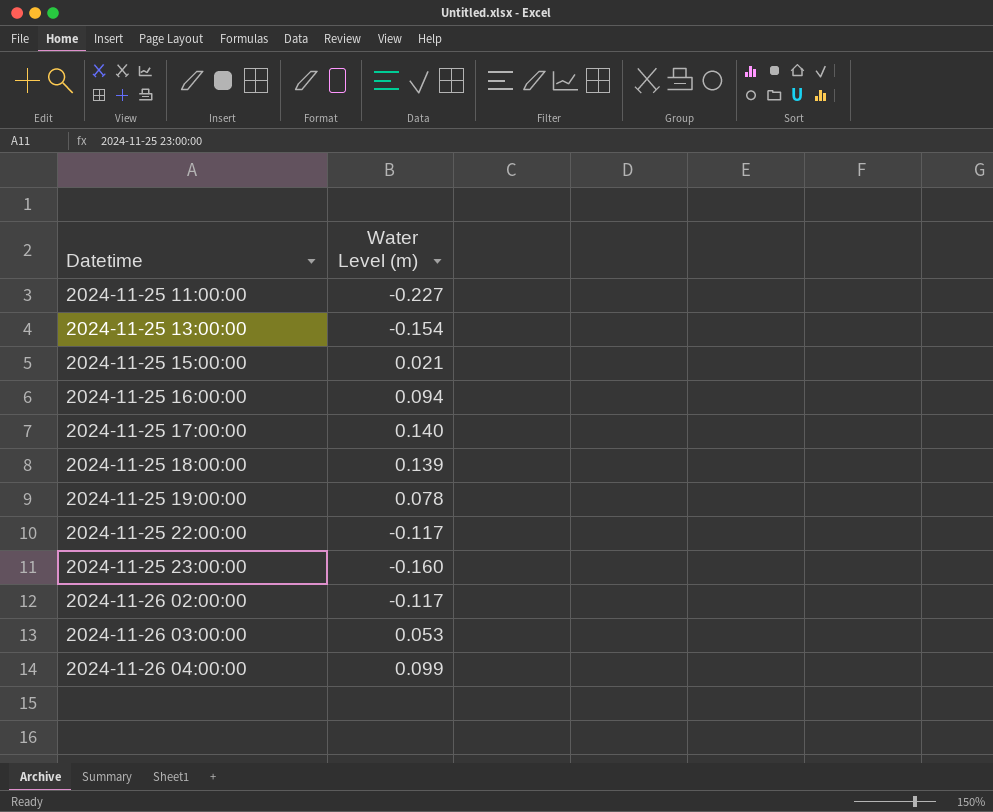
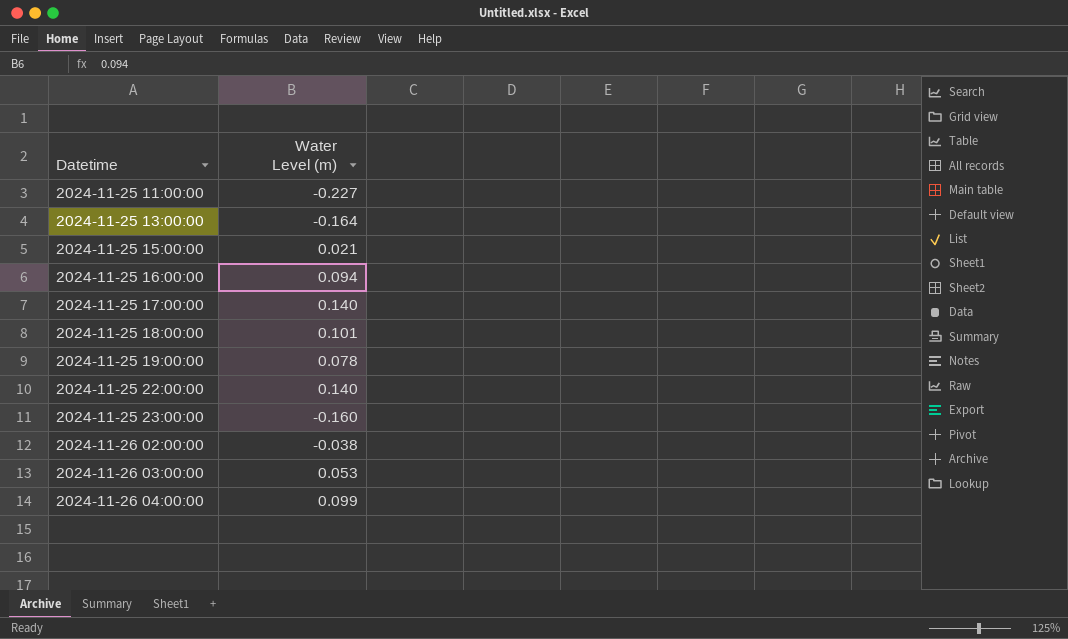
2024-11-25 13:00:00 | Water Level (m): -0.154 -> -0.164
2024-11-25 18:00:00 | Water Level (m): 0.139 -> 0.101
2024-11-25 22:00:00 | Water Level (m): -0.117 -> 0.140
2024-11-26 02:00:00 | Water Level (m): -0.117 -> -0.038

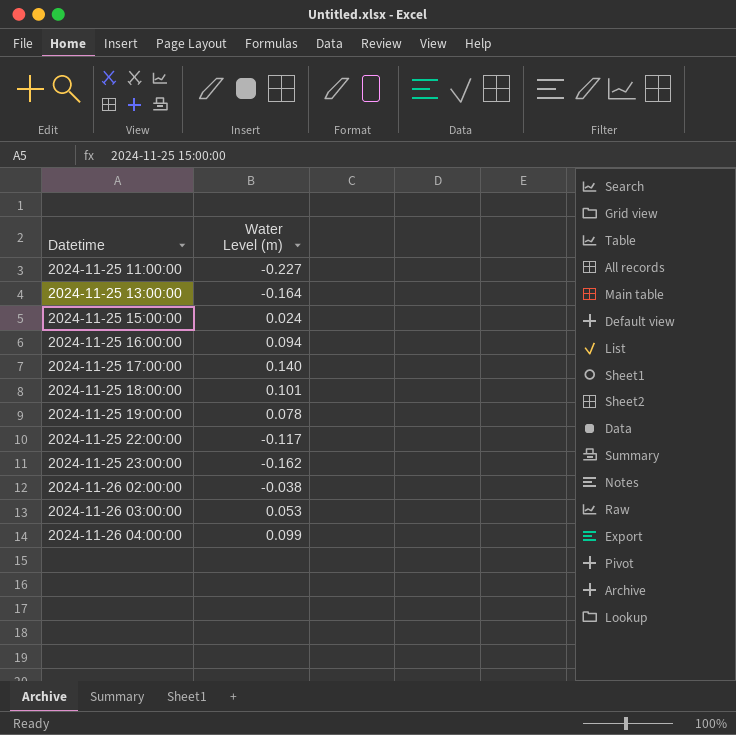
2024-11-25 15:00:00 | Water Level (m): 0.021 -> 0.024
2024-11-25 22:00:00 | Water Level (m): 0.140 -> -0.117
2024-11-25 23:00:00 | Water Level (m): -0.160 -> -0.162

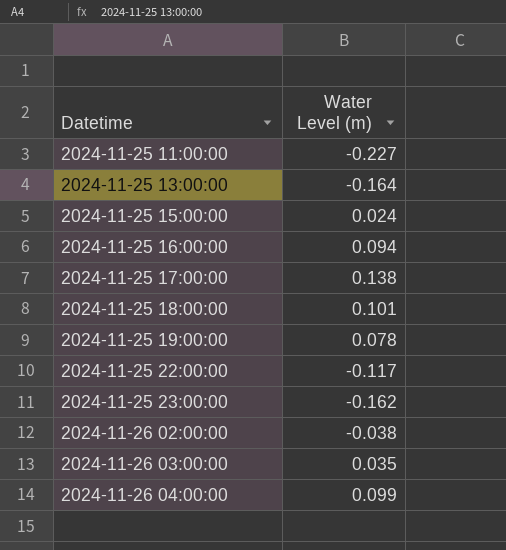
2024-11-25 17:00:00 | Water Level (m): 0.140 -> 0.138
2024-11-26 03:00:00 | Water Level (m): 0.053 -> 0.035

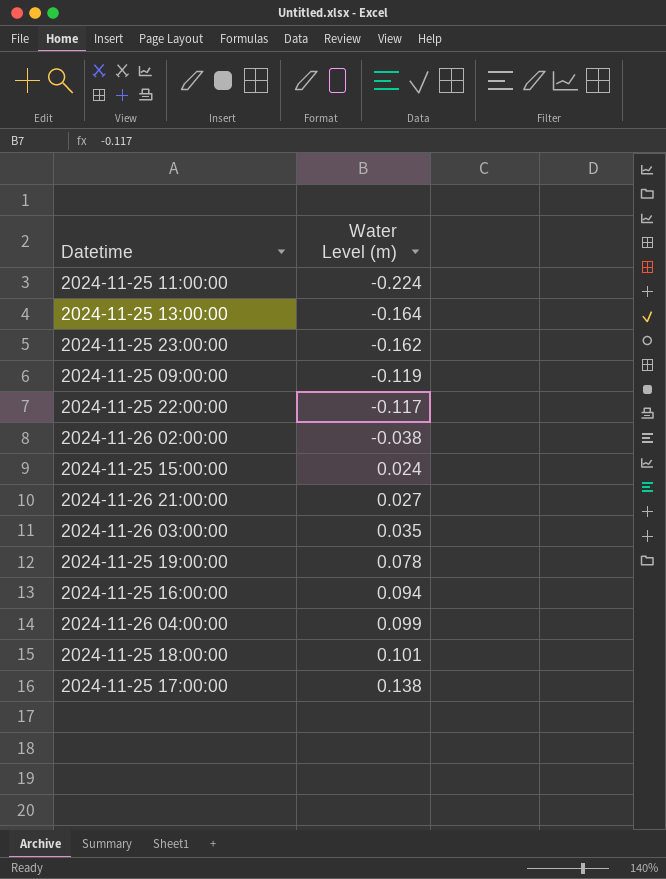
row order: Datetime ascending -> Water Level (m) ascending
2024-11-25 11:00:00 | Water Level (m): -0.227 -> -0.224
row 2024-11-25 09:00:00: none -> -0.119
row 2024-11-26 21:00:00: none -> 0.027

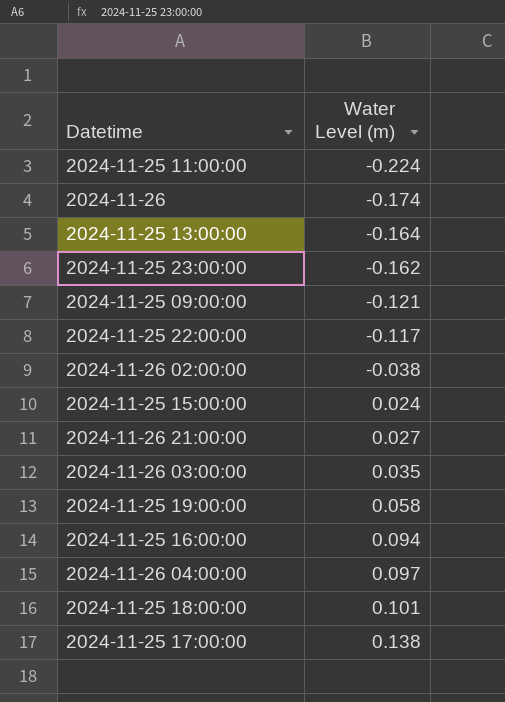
row 2024-11-26: none -> -0.174
2024-11-25 09:00:00 | Water Level (m): -0.119 -> -0.121
2024-11-25 19:00:00 | Water Level (m): 0.078 -> 0.058
2024-11-26 04:00:00 | Water Level (m): 0.099 -> 0.097

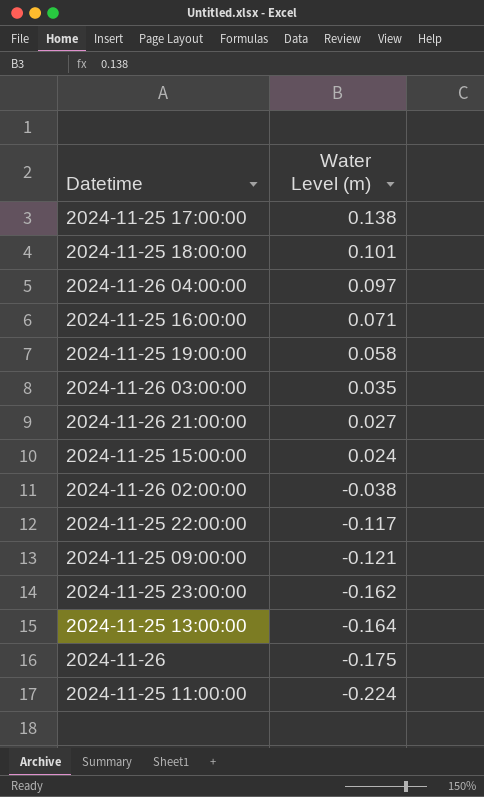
row order: Water Level (m) ascending -> Water Level (m) descending
2024-11-25 16:00:00 | Water Level (m): 0.094 -> 0.071
2024-11-26 | Water Level (m): -0.174 -> -0.175

